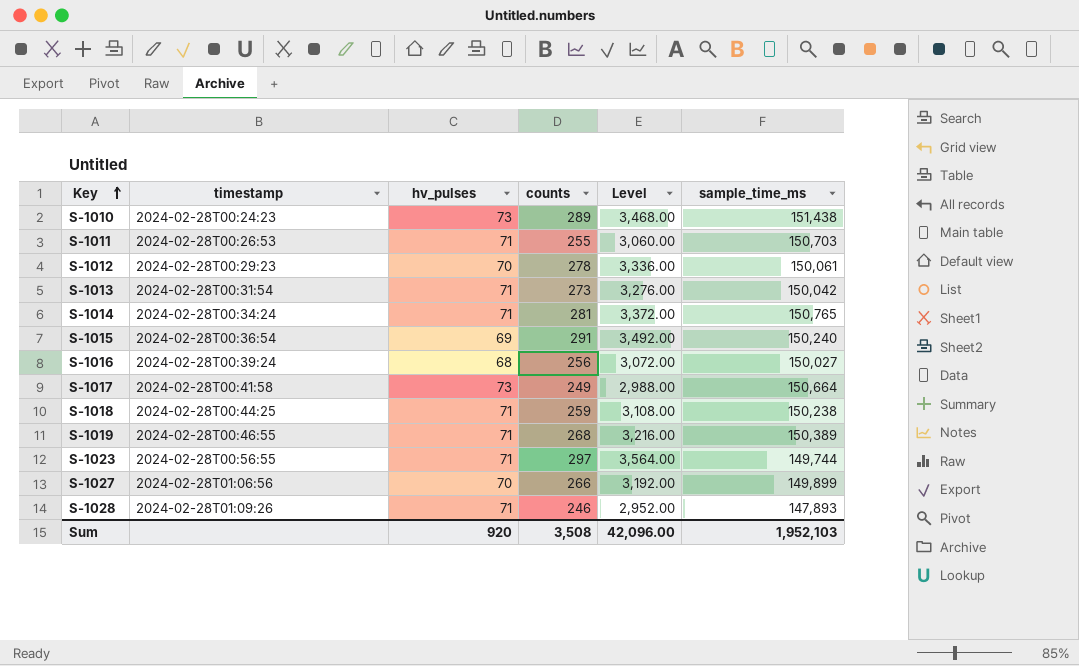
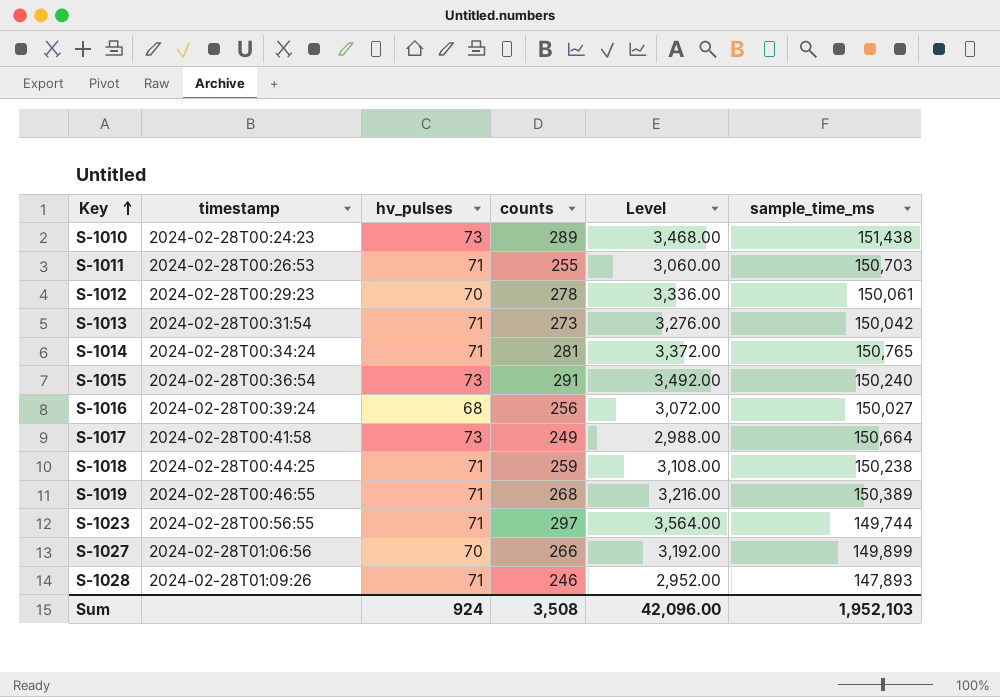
S-1015 | hv_pulses: 69 -> 73
Sum | hv_pulses: 920 -> 924

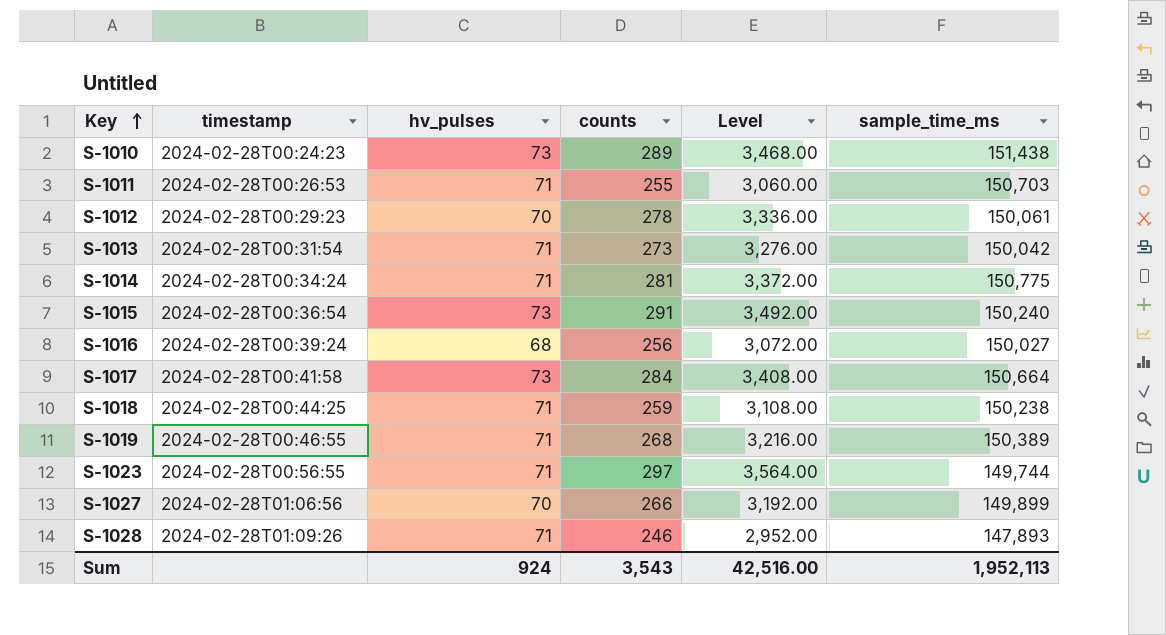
S-1014 | sample_time_ms: 150,765 -> 150,775
S-1017 | counts: 249 -> 284
S-1017 | Level: 2,988.00 -> 3,408.00
Sum | counts: 3,508 -> 3,543
Sum | Level: 42,096.00 -> 42,516.00
Sum | sample_time_ms: 1,952,103 -> 1,952,113

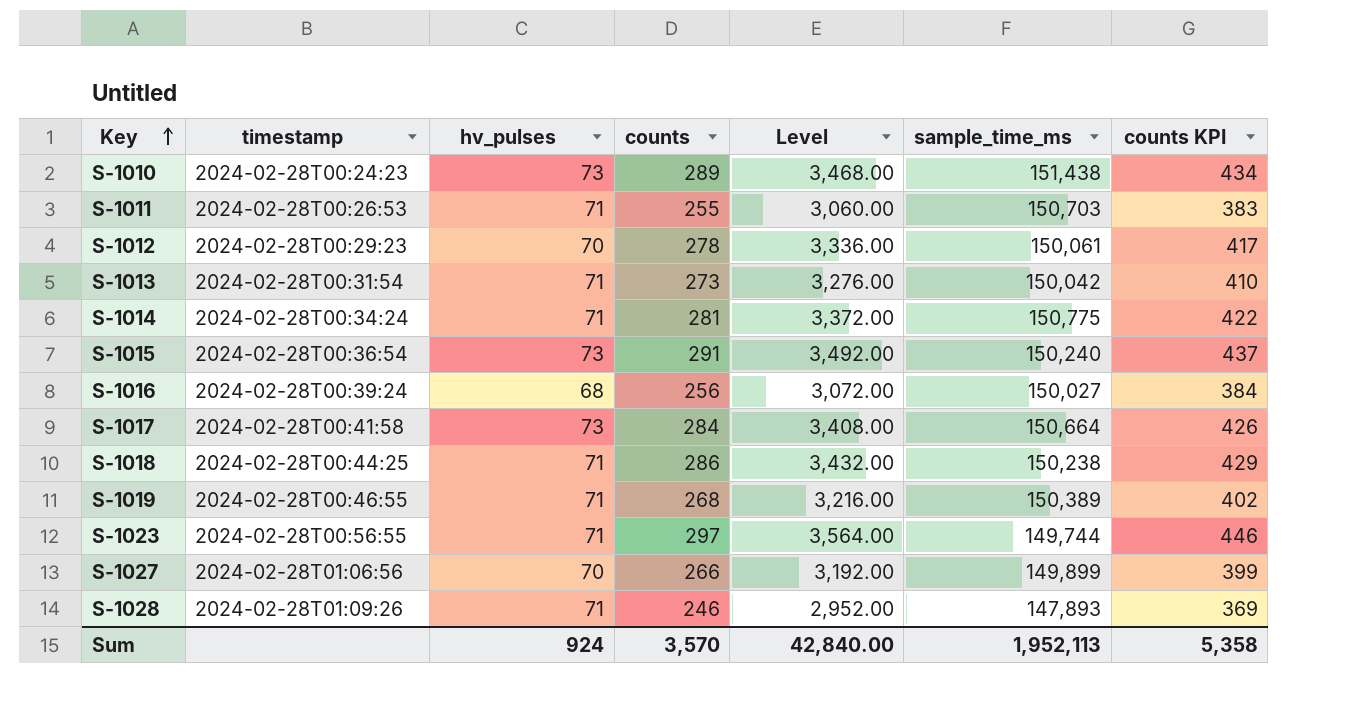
column counts KPI | formula: none -> [counts] * 1.5
S-1018 | counts: 259 -> 286
S-1018 | Level: 3,108.00 -> 3,432.00
Sum | counts: 3,543 -> 3,570
Sum | Level: 42,516.00 -> 42,840.00

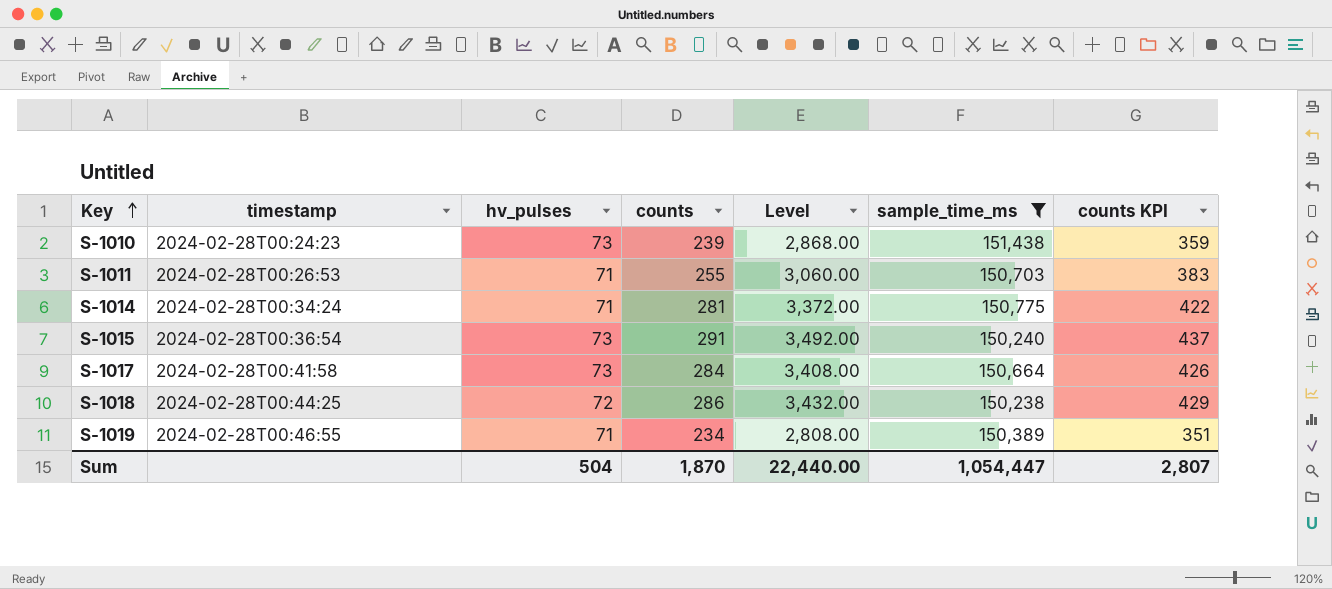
filter: none -> sample_time_ms >= 150,238
S-1010 | counts: 289 -> 239
S-1010 | Level: 3,468.00 -> 2,868.00
S-1010 | counts KPI: 434 -> 359
S-1018 | hv_pulses: 71 -> 72
S-1019 | counts: 268 -> 234
S-1019 | Level: 3,216.00 -> 2,808.00
S-1019 | counts KPI: 402 -> 351
Sum | hv_pulses: 924 -> 504
Sum | counts: 3,570 -> 1,870
Sum | Level: 42,840.00 -> 22,440.00
Sum | sample_time_ms: 1,952,113 -> 1,054,447
Sum | counts KPI: 5,358 -> 2,807

